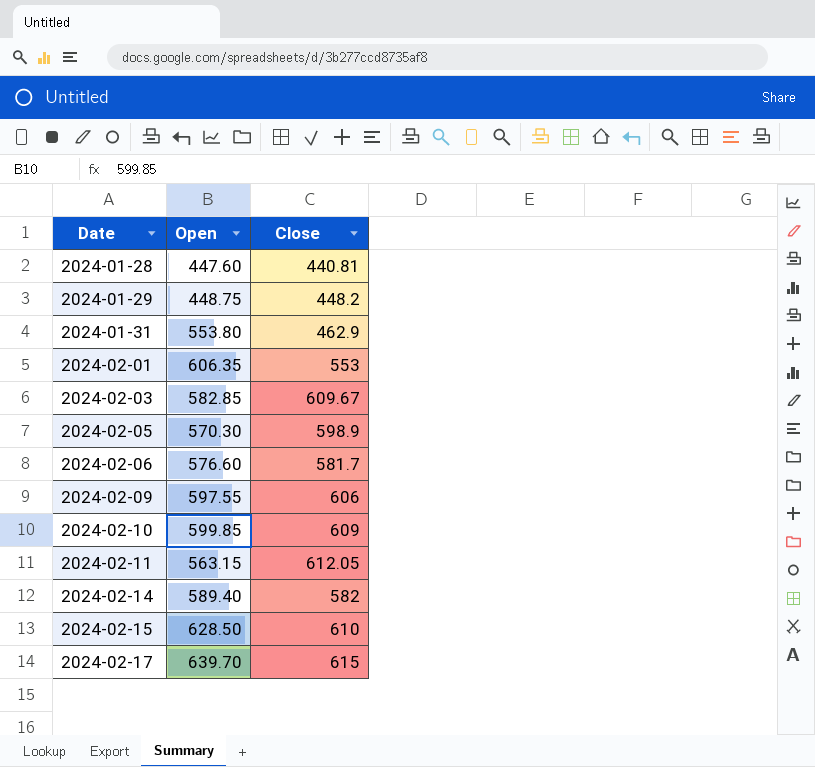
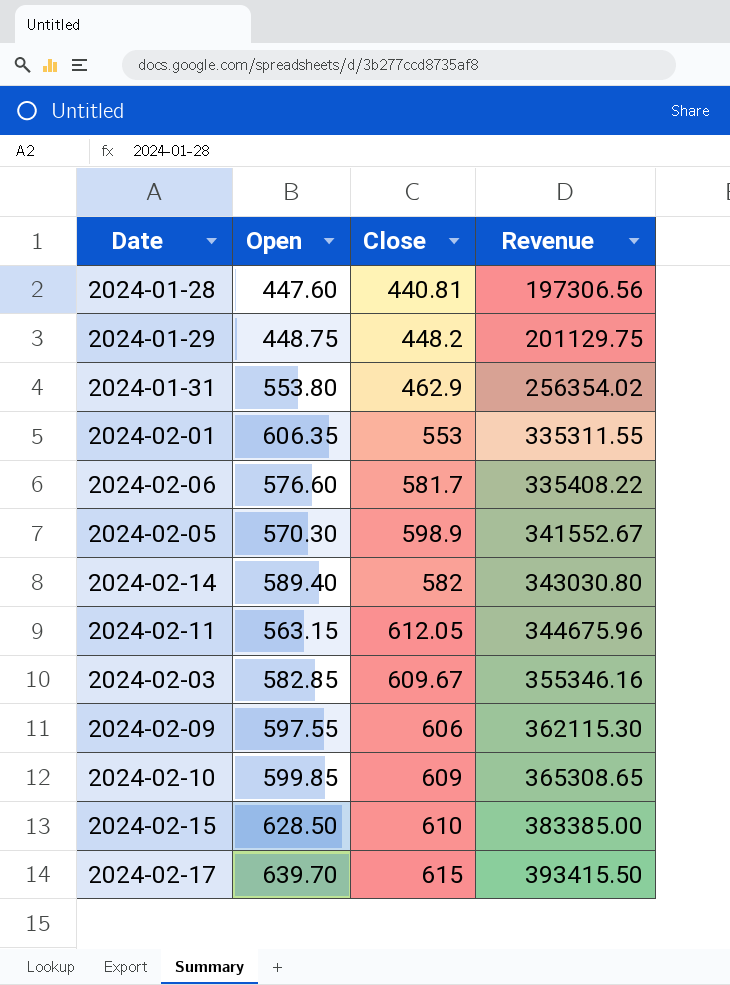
row order: Date ascending -> Revenue ascending
column Revenue | formula: none -> [Open] * [Close]

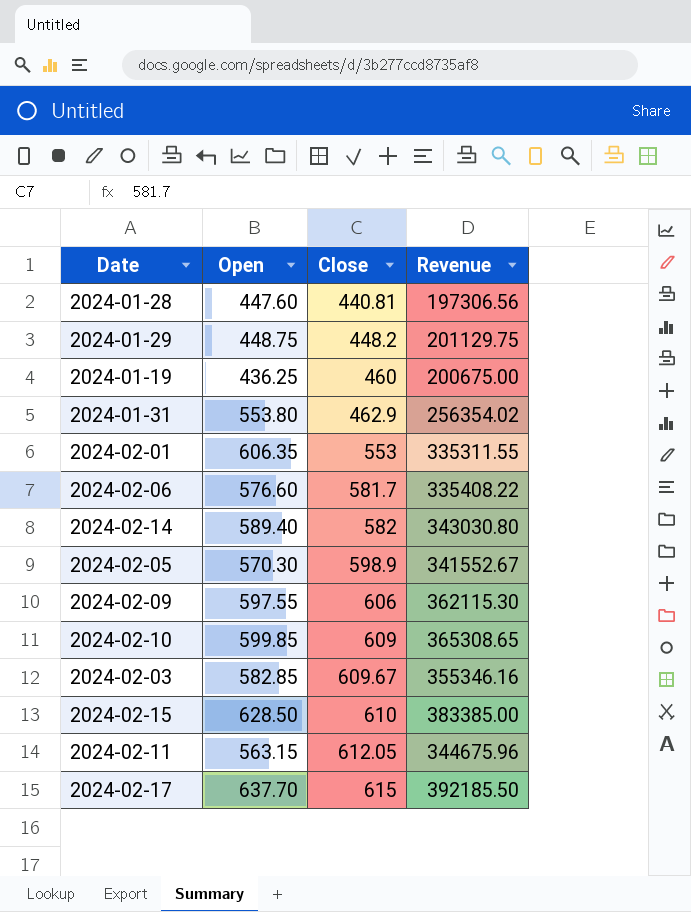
row order: Revenue ascending -> Close ascending
row 2024-01-19: none -> 436.25 | 460 | 200675.00
2024-02-17 | Open: 639.70 -> 637.70
2024-02-17 | Revenue: 393415.50 -> 392185.50

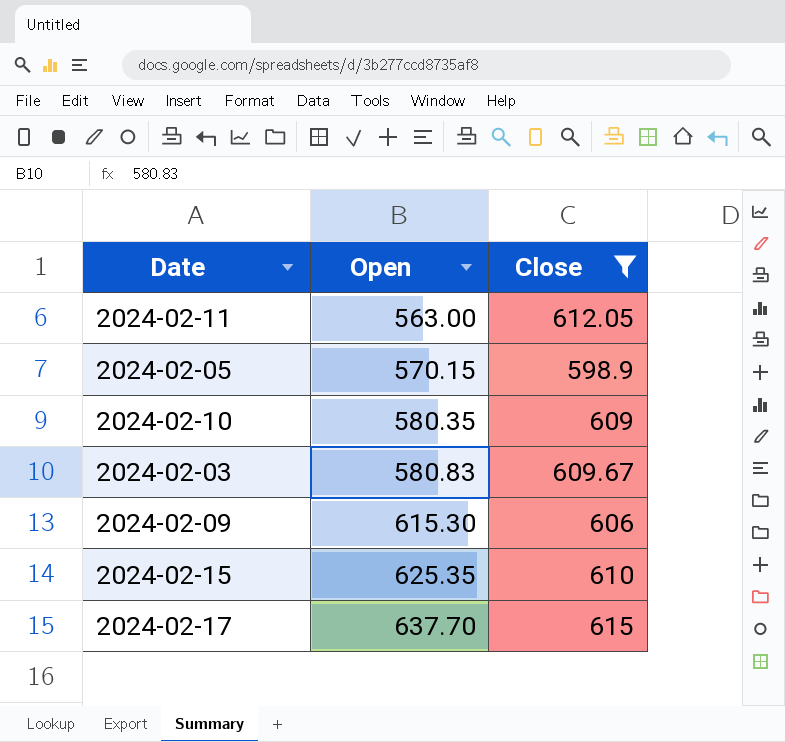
filter: none -> Close >= 598.9
row order: Close ascending -> Open ascending
column Revenue | formula: [Open] * [Close] -> none
2024-02-11 | Open: 563.15 -> 563.00
2024-02-05 | Open: 570.30 -> 570.15
2024-02-10 | Open: 599.85 -> 580.35
2024-02-03 | Open: 582.85 -> 580.83
2024-02-09 | Open: 597.55 -> 615.30
2024-02-15 | Open: 628.50 -> 625.35

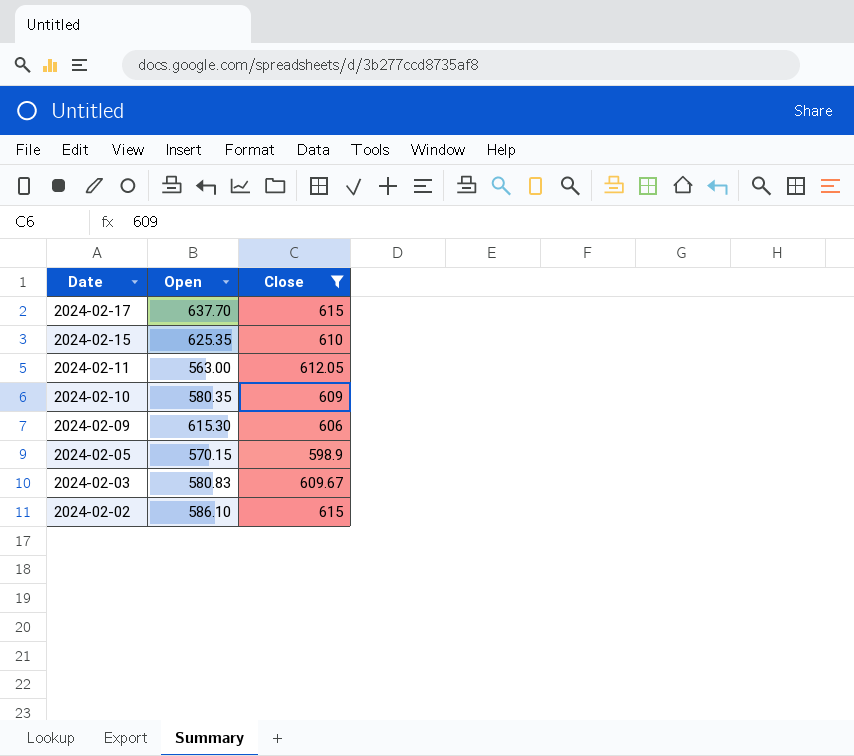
row order: Open ascending -> Date descending
row 2024-02-02: none -> 586.10 | 615

